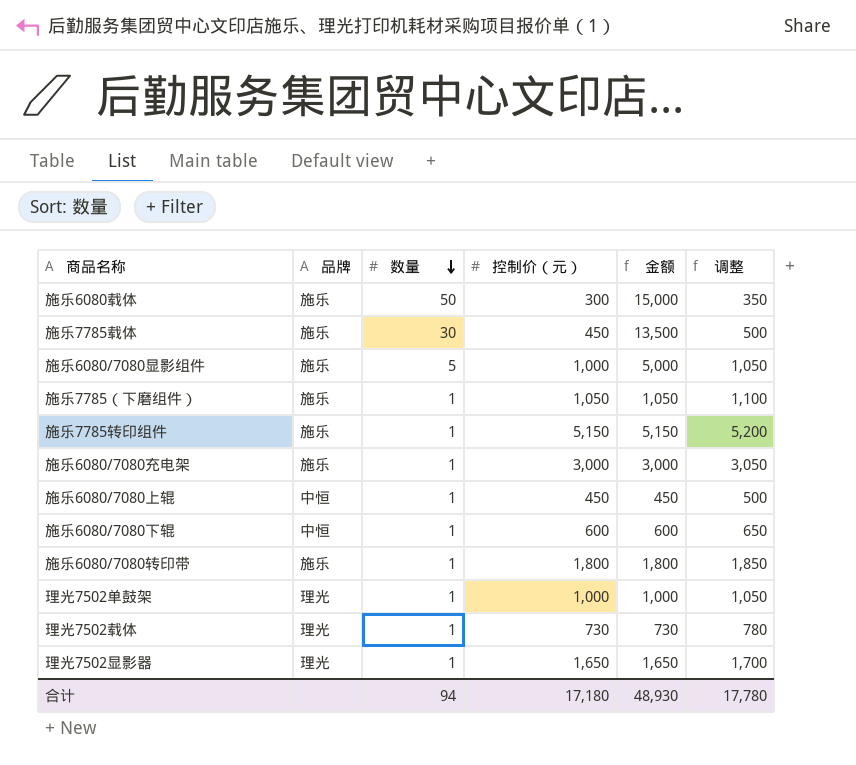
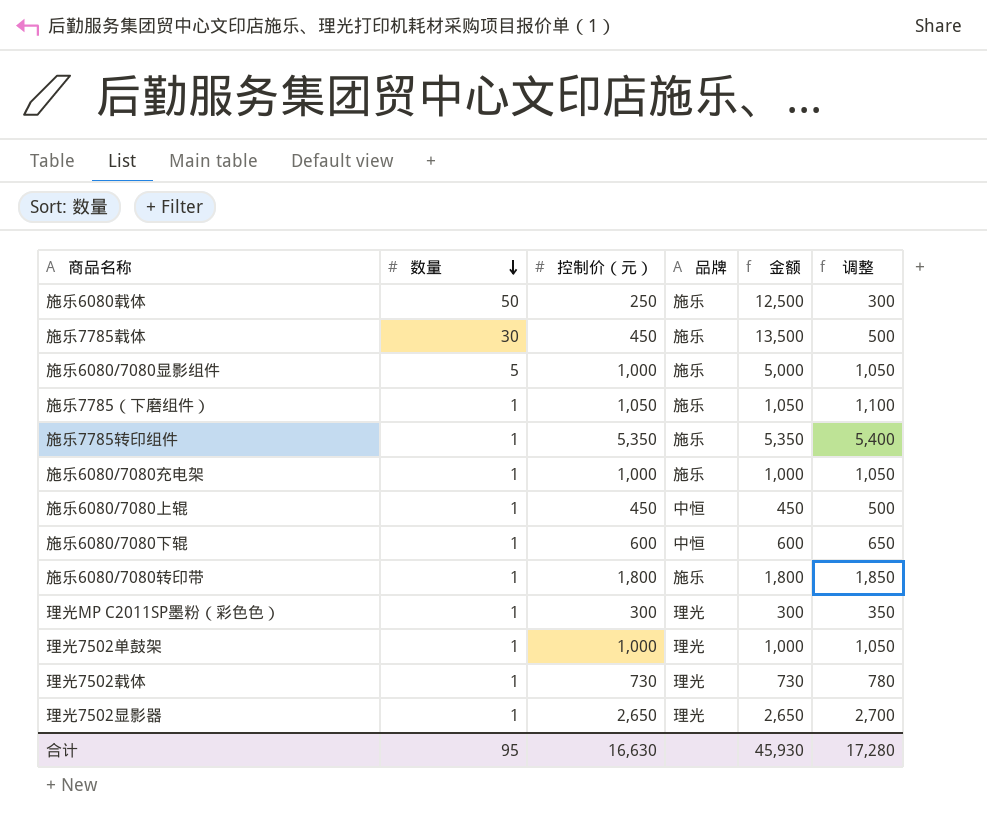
column 品牌 | position: 2 -> 4
施乐6080载体 | 控制价（元）: 300 -> 250
施乐6080载体 | 金额: 15,000 -> 12,500
施乐6080载体 | 调整: 350 -> 300
施乐7785转印组件 | 控制价（元）: 5,150 -> 5,350
施乐7785转印组件 | 金额: 5,150 -> 5,350
施乐7785转印组件 | 调整: 5,200 -> 5,400
施乐6080/7080充电架 | 控制价（元）: 3,000 -> 1,000
施乐6080/7080充电架 | 金额: 3,000 -> 1,000
施乐6080/7080充电架 | 调整: 3,050 -> 1,050
row 理光MP C2011SP墨粉（彩色色）: none -> 1 | 300 | 理光 | 300 | 350
理光7502显影器 | 控制价（元）: 1,650 -> 2,650
理光7502显影器 | 金额: 1,650 -> 2,650
理光7502显影器 | 调整: 1,700 -> 2,700
合计 | 数量: 94 -> 95
合计 | 控制价（元）: 17,180 -> 16,630
合计 | 金额: 48,930 -> 45,930
合计 | 调整: 17,780 -> 17,280

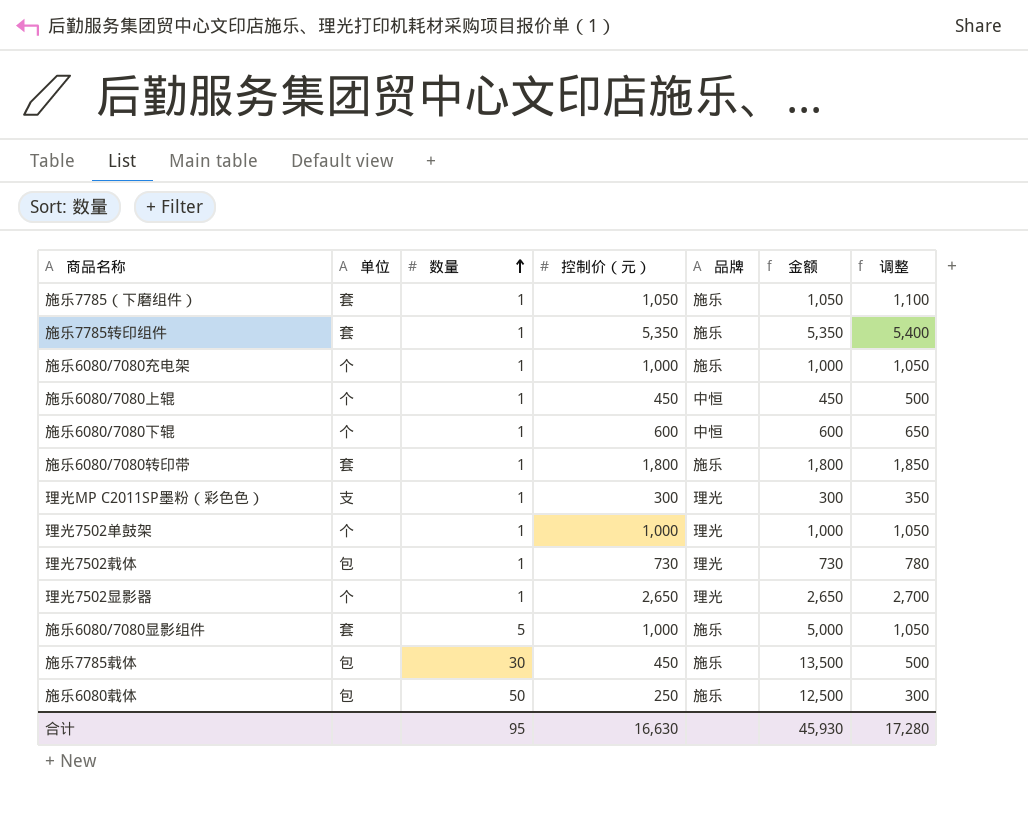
row order: 数量 descending -> 数量 ascending
column 单位 | position: none -> 2

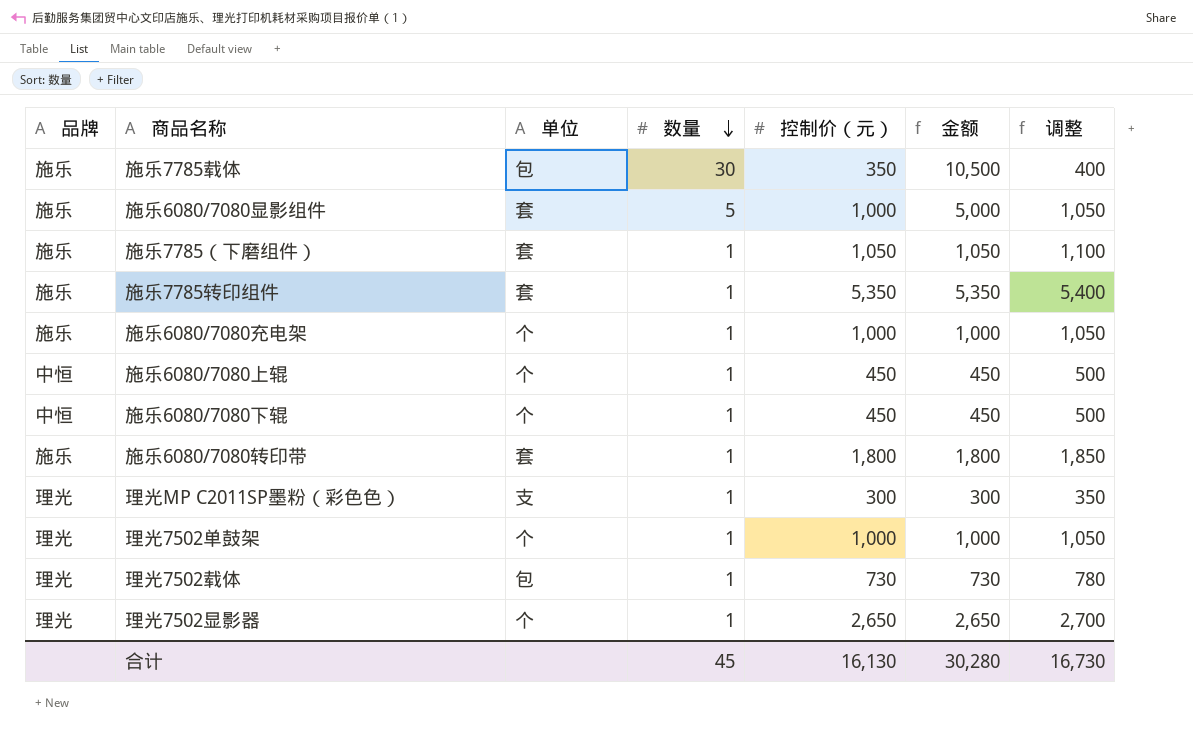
row order: 数量 ascending -> 数量 descending
column 品牌 | position: 5 -> 1
row 施乐6080载体: 包 | 50 | 250 | 施乐 | 12,500 | 300 -> none
施乐7785载体 | 控制价（元）: 450 -> 350
施乐7785载体 | 金额: 13,500 -> 10,500
施乐7785载体 | 调整: 500 -> 400
施乐6080/7080下辊 | 控制价（元）: 600 -> 450
施乐6080/7080下辊 | 金额: 600 -> 450
施乐6080/7080下辊 | 调整: 650 -> 500
合计 | 数量: 95 -> 45
合计 | 控制价（元）: 16,630 -> 16,130
合计 | 金额: 45,930 -> 30,280
合计 | 调整: 17,280 -> 16,730

